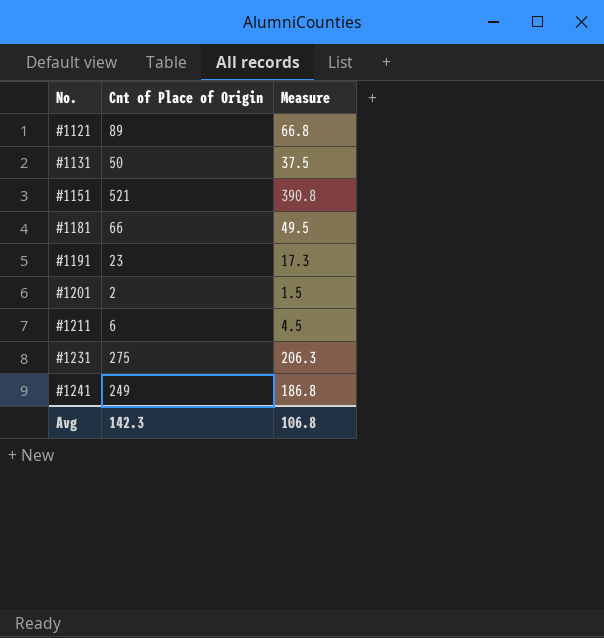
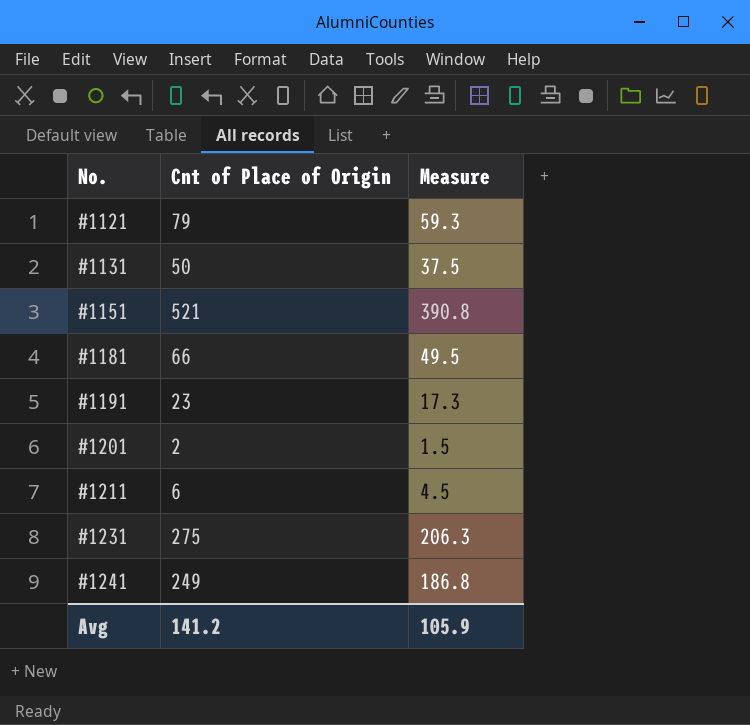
#1121 | Cnt of Place of Origin: 89 -> 79
#1121 | Measure: 66.8 -> 59.3
Avg | Cnt of Place of Origin: 142.3 -> 141.2
Avg | Measure: 106.8 -> 105.9

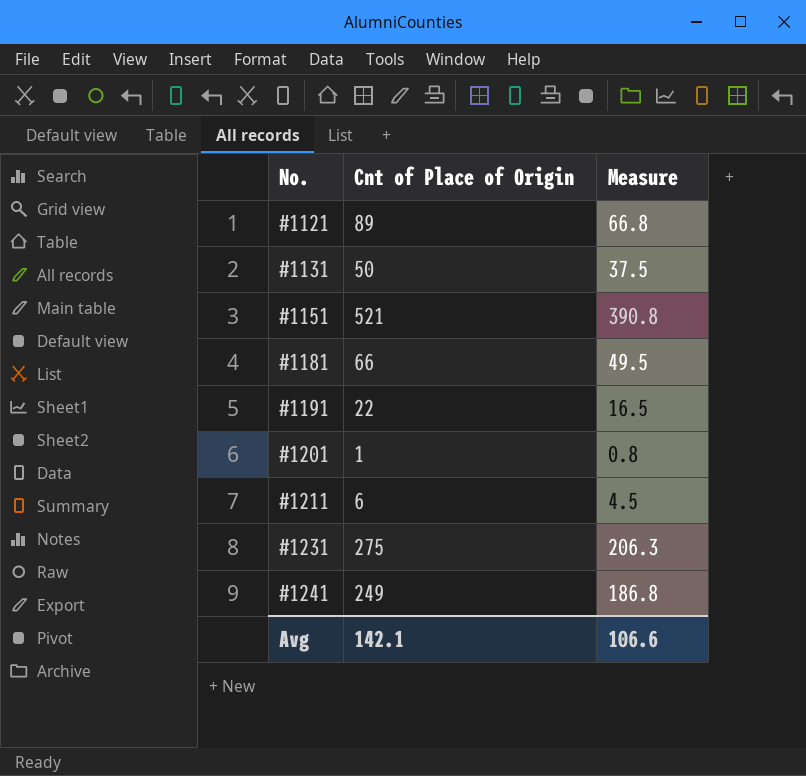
#1121 | Cnt of Place of Origin: 79 -> 89
#1121 | Measure: 59.3 -> 66.8
#1191 | Cnt of Place of Origin: 23 -> 22
#1191 | Measure: 17.3 -> 16.5
#1201 | Cnt of Place of Origin: 2 -> 1
#1201 | Measure: 1.5 -> 0.8
Avg | Cnt of Place of Origin: 141.2 -> 142.1
Avg | Measure: 105.9 -> 106.6

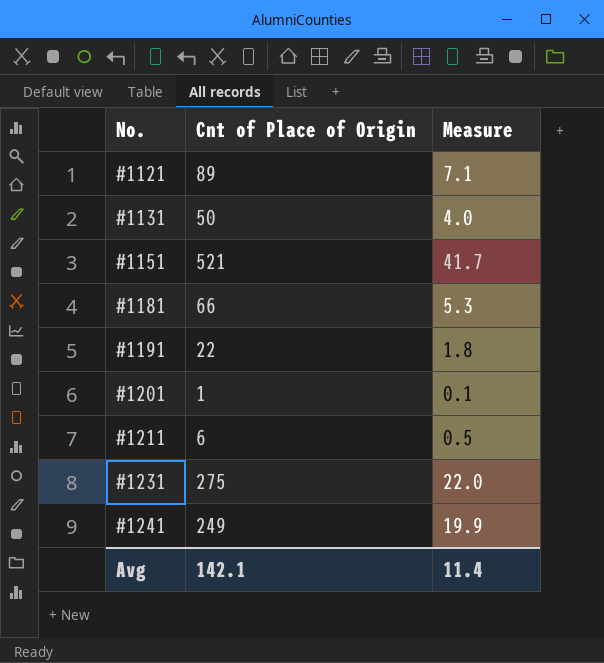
column Measure | formula: [Cnt of Place of Origin] * 0.75 -> [Cnt of Place of Origin] * 0.08
Avg | Measure: 106.6 -> 11.4

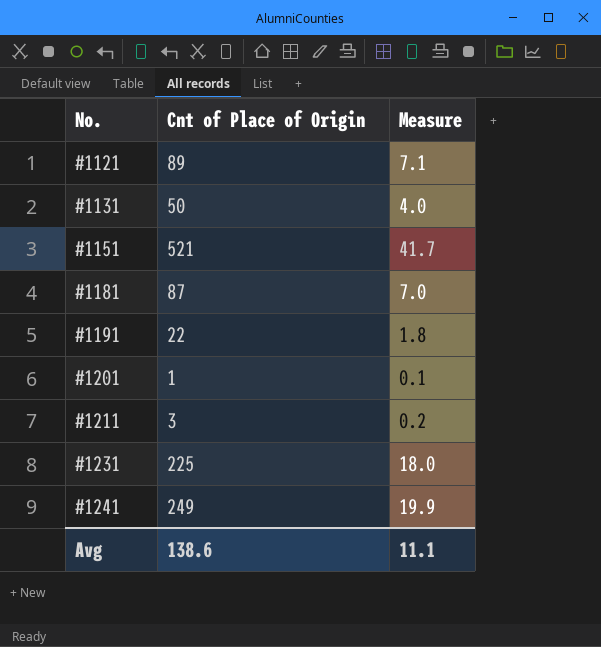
#1181 | Cnt of Place of Origin: 66 -> 87
#1181 | Measure: 5.3 -> 7.0
#1211 | Cnt of Place of Origin: 6 -> 3
#1211 | Measure: 0.5 -> 0.2
#1231 | Cnt of Place of Origin: 275 -> 225
#1231 | Measure: 22.0 -> 18.0
Avg | Cnt of Place of Origin: 142.1 -> 138.6
Avg | Measure: 11.4 -> 11.1

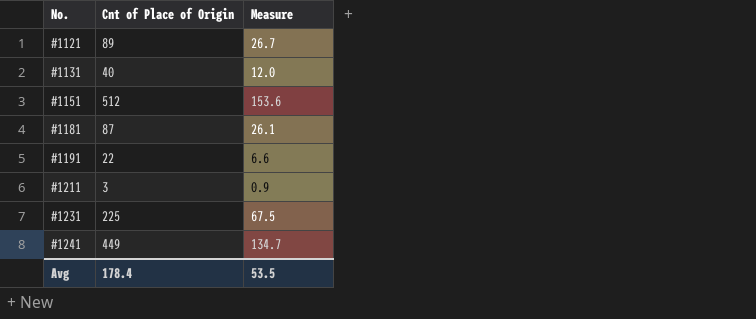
column Measure | formula: [Cnt of Place of Origin] * 0.08 -> [Cnt of Place of Origin] * 0.3
row #1201: 1 | 0.1 -> none
#1131 | Cnt of Place of Origin: 50 -> 40
#1151 | Cnt of Place of Origin: 521 -> 512
#1241 | Cnt of Place of Origin: 249 -> 449
Avg | Cnt of Place of Origin: 138.6 -> 178.4
Avg | Measure: 11.1 -> 53.5

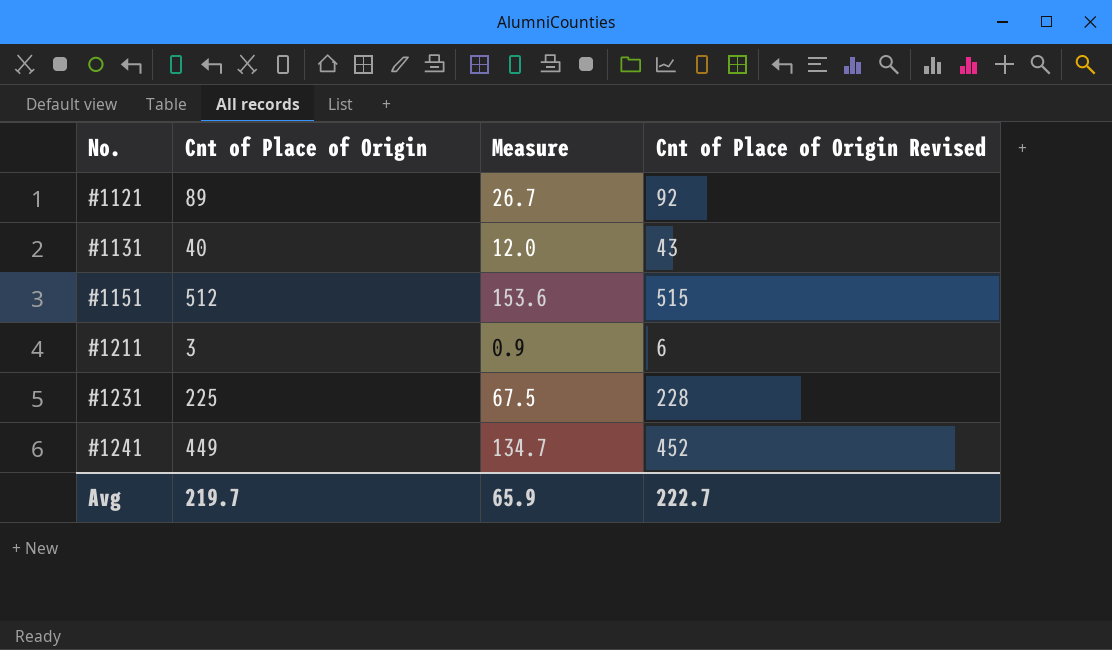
column Cnt of Place of Origin Revised | formula: none -> [Cnt of Place of Origin] + 3
row #1181: 87 | 26.1 -> none
row #1191: 22 | 6.6 -> none
Avg | Cnt of Place of Origin: 178.4 -> 219.7
Avg | Measure: 53.5 -> 65.9

